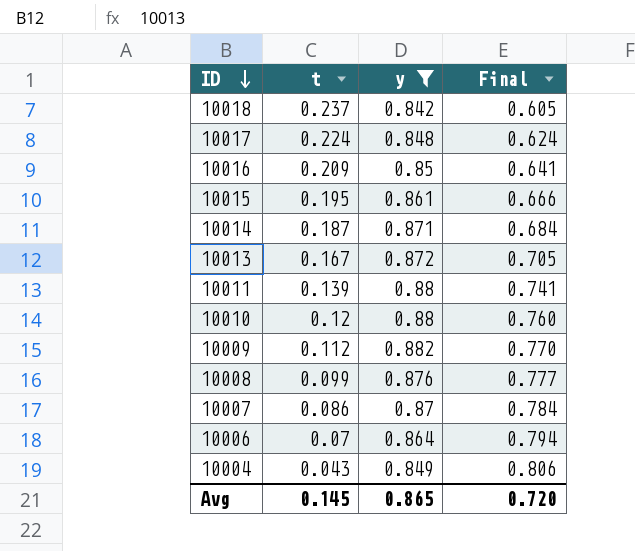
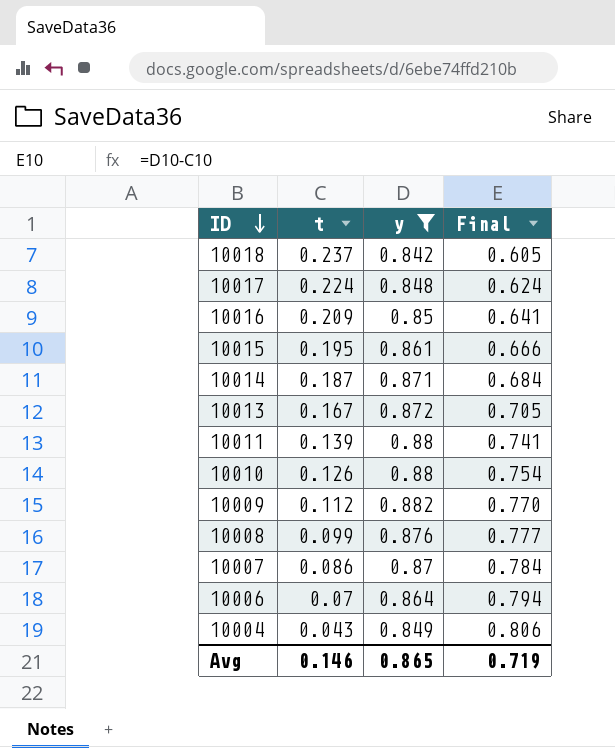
10010 | t: 0.12 -> 0.126
10010 | Final: 0.760 -> 0.754
Avg | t: 0.145 -> 0.146
Avg | Final: 0.720 -> 0.719

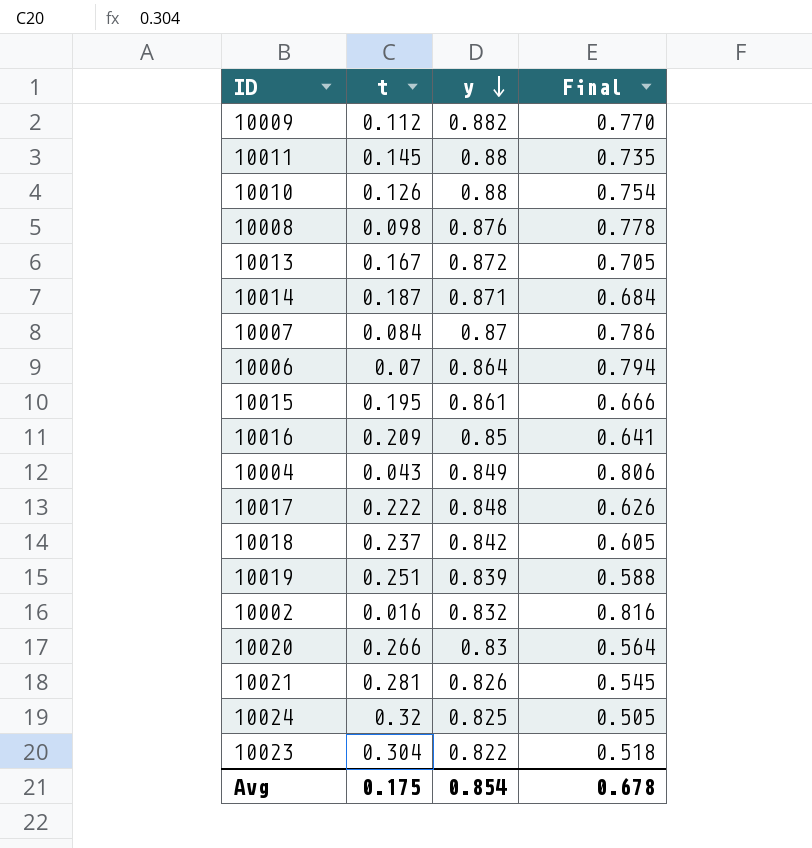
filter: y >= 0.842 -> none
row order: ID descending -> y descending
10011 | t: 0.139 -> 0.145
10011 | Final: 0.741 -> 0.735
10008 | t: 0.099 -> 0.098
10008 | Final: 0.777 -> 0.778
10007 | t: 0.086 -> 0.084
10007 | Final: 0.784 -> 0.786
10017 | t: 0.224 -> 0.222
10017 | Final: 0.624 -> 0.626
Avg | t: 0.146 -> 0.175
Avg | y: 0.865 -> 0.854
Avg | Final: 0.719 -> 0.678

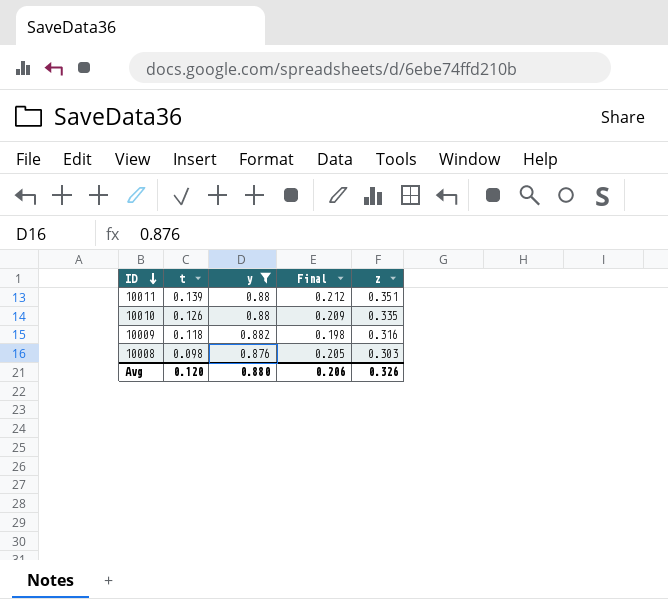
filter: none -> y >= 0.876
row order: y descending -> ID descending
column Final | formula: [y] - [t] -> [z] - [t]
column z | position: none -> 5
10011 | t: 0.145 -> 0.139
10009 | t: 0.112 -> 0.118
Avg | t: 0.175 -> 0.120
Avg | y: 0.854 -> 0.880
Avg | Final: 0.678 -> 0.206

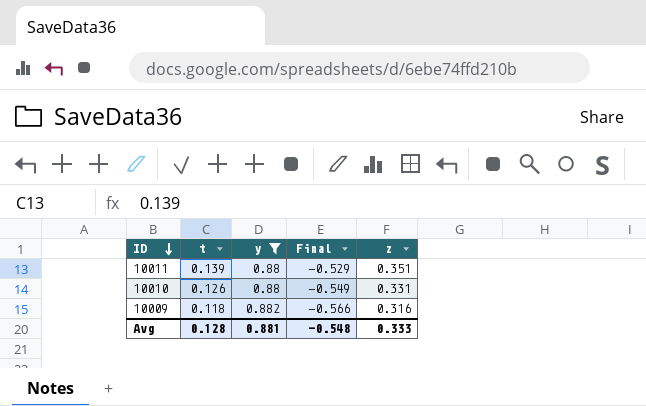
column Final | formula: [z] - [t] -> [z] - [y]
row 10008: 0.098 | 0.876 | 0.205 | 0.303 -> none
10010 | z: 0.335 -> 0.331
Avg | t: 0.120 -> 0.128
Avg | y: 0.880 -> 0.881
Avg | Final: 0.206 -> -0.548
Avg | z: 0.326 -> 0.333

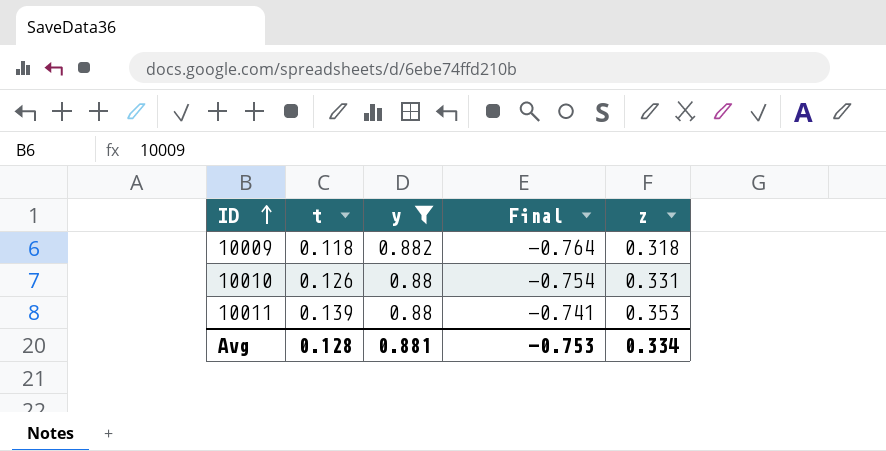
row order: ID descending -> ID ascending
column Final | formula: [z] - [y] -> [t] - [y]
10009 | z: 0.316 -> 0.318
10011 | z: 0.351 -> 0.353
Avg | Final: -0.548 -> -0.753
Avg | z: 0.333 -> 0.334

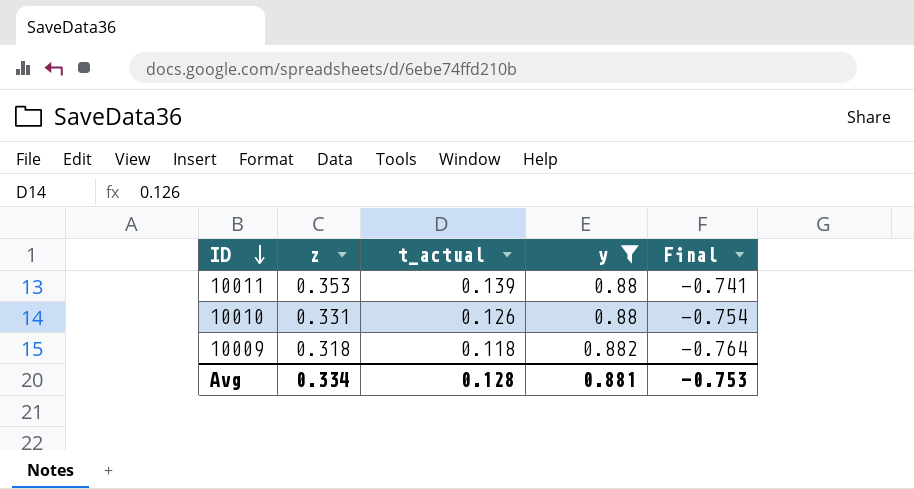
row order: ID ascending -> ID descending
column z | position: 5 -> 2
column name: t -> t_actual

